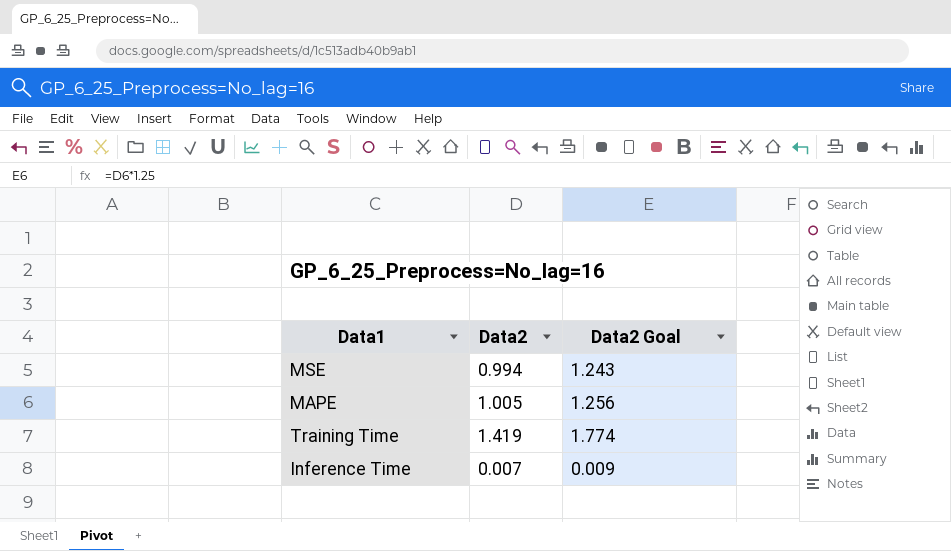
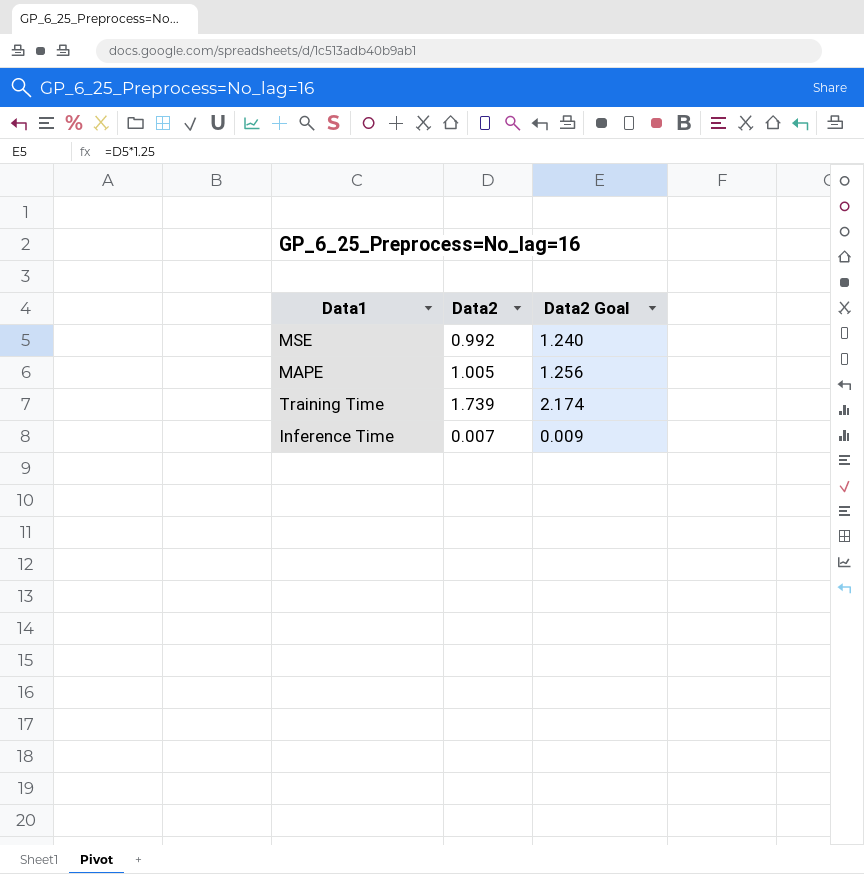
MSE | Data2: 0.994 -> 0.992
MSE | Data2 Goal: 1.243 -> 1.240
Training Time | Data2: 1.419 -> 1.739
Training Time | Data2 Goal: 1.774 -> 2.174

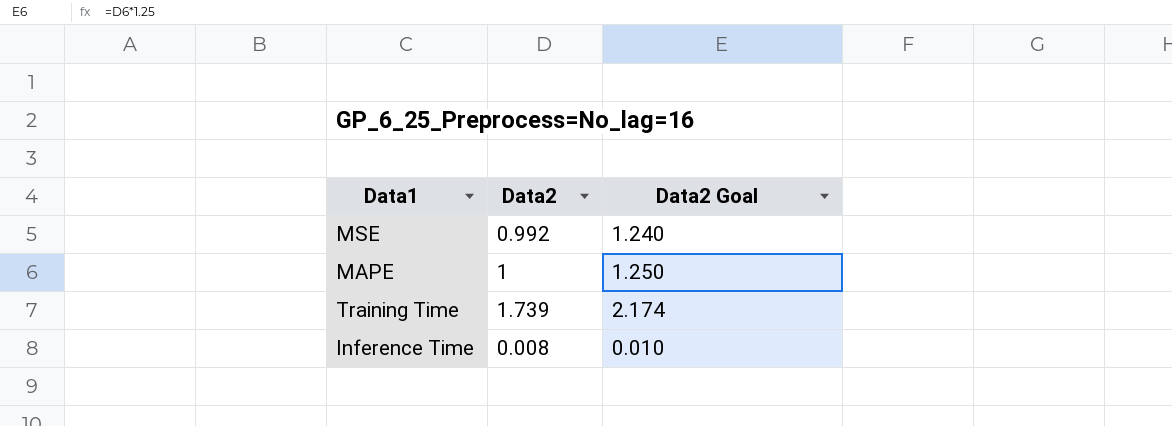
MAPE | Data2: 1.005 -> 1
MAPE | Data2 Goal: 1.256 -> 1.250
Inference Time | Data2: 0.007 -> 0.008
Inference Time | Data2 Goal: 0.009 -> 0.010

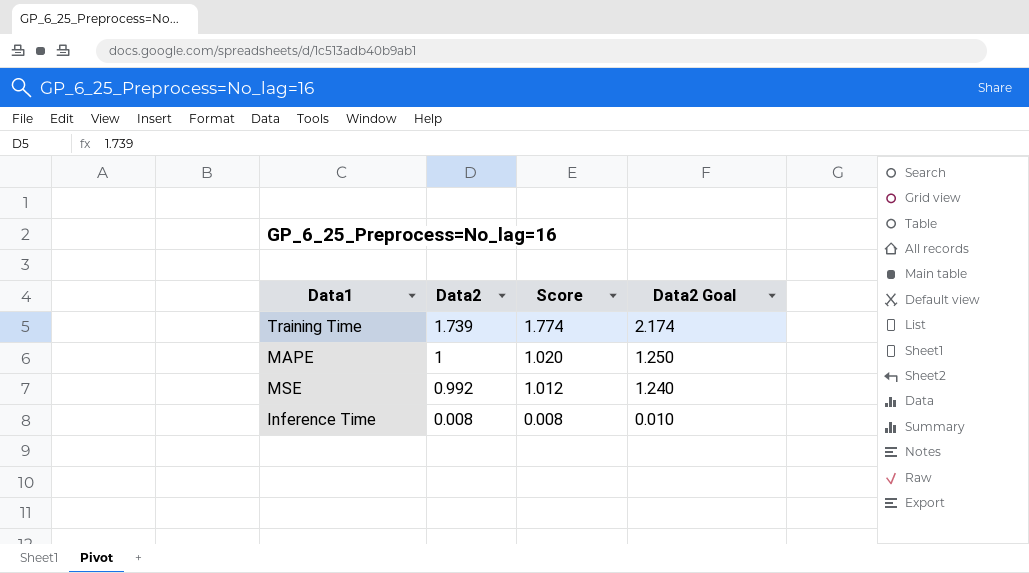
row order: none -> Data2 descending
column Score | formula: none -> [Data2] * 1.02

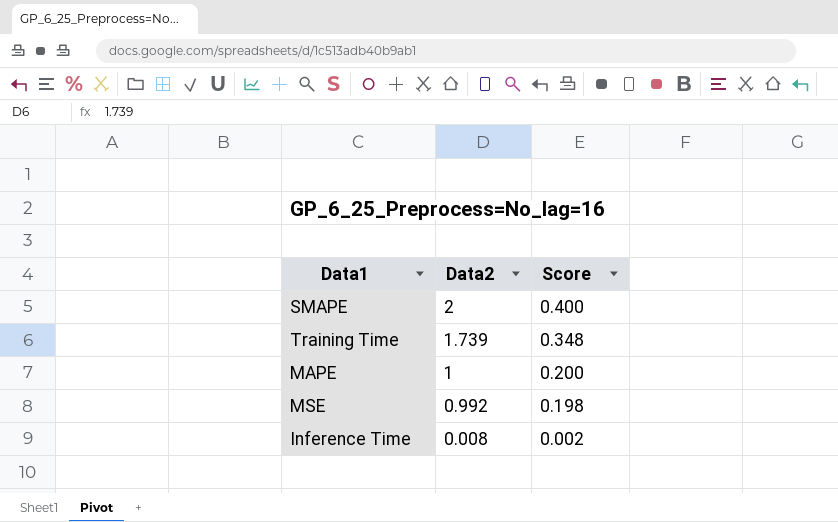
column Data2 Goal | formula: [Data2] * 1.25 -> none
column Score | formula: [Data2] * 1.02 -> [Data2] * 0.2
row SMAPE: none -> 2 | 0.400

